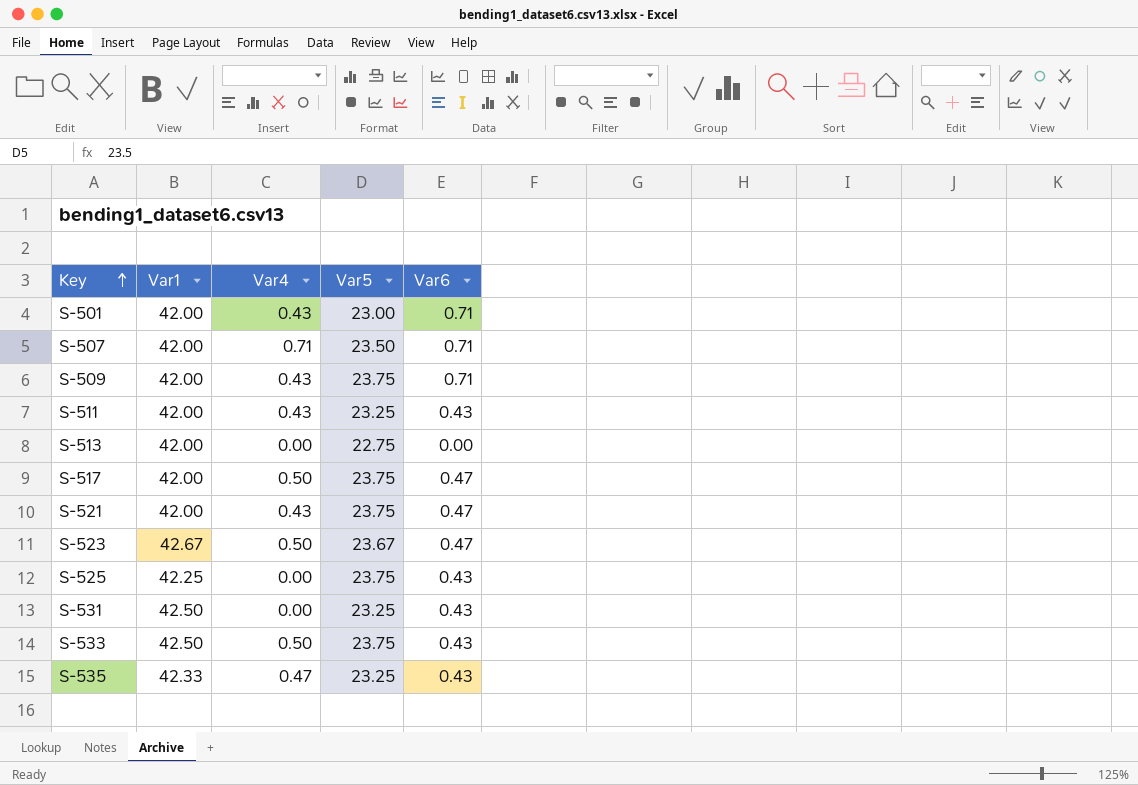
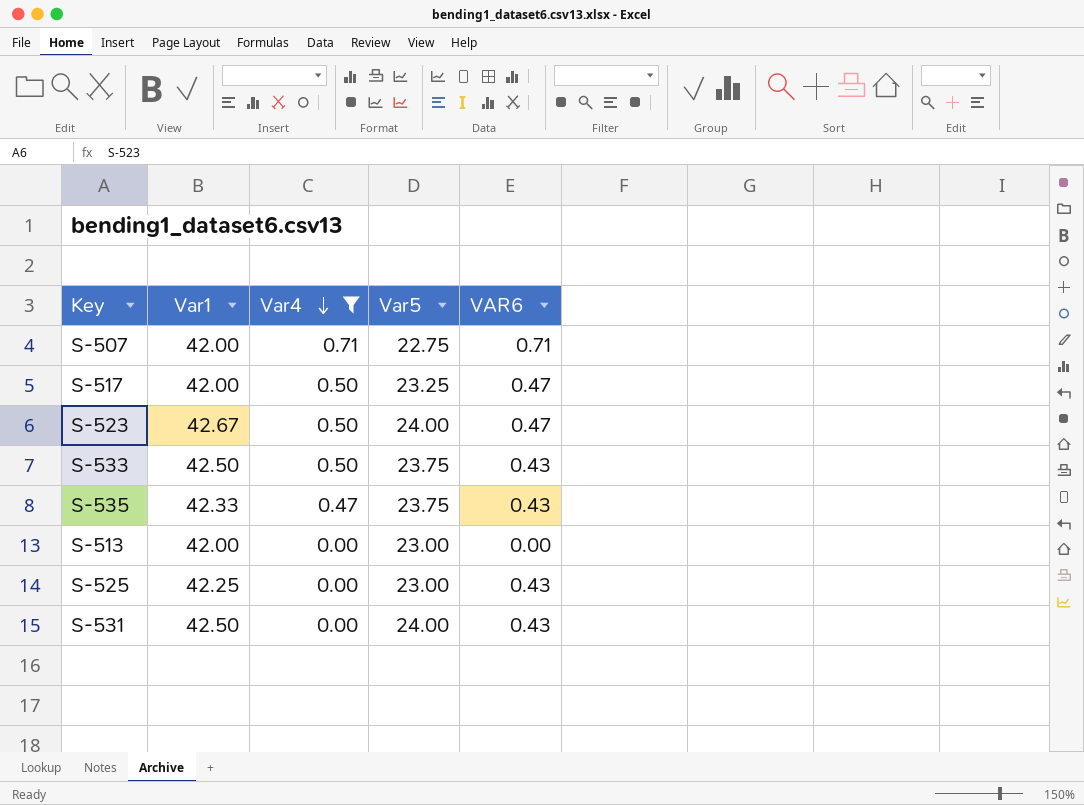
filter: none -> Var4 != 0.43
row order: Key ascending -> Var4 descending
column name: Var6 -> VAR6
S-507 | Var5: 23.50 -> 22.75
S-517 | Var5: 23.75 -> 23.25
S-523 | Var5: 23.67 -> 24.00
S-535 | Var5: 23.25 -> 23.75
S-513 | Var5: 22.75 -> 23.00
S-525 | Var5: 23.75 -> 23.00
S-531 | Var5: 23.25 -> 24.00

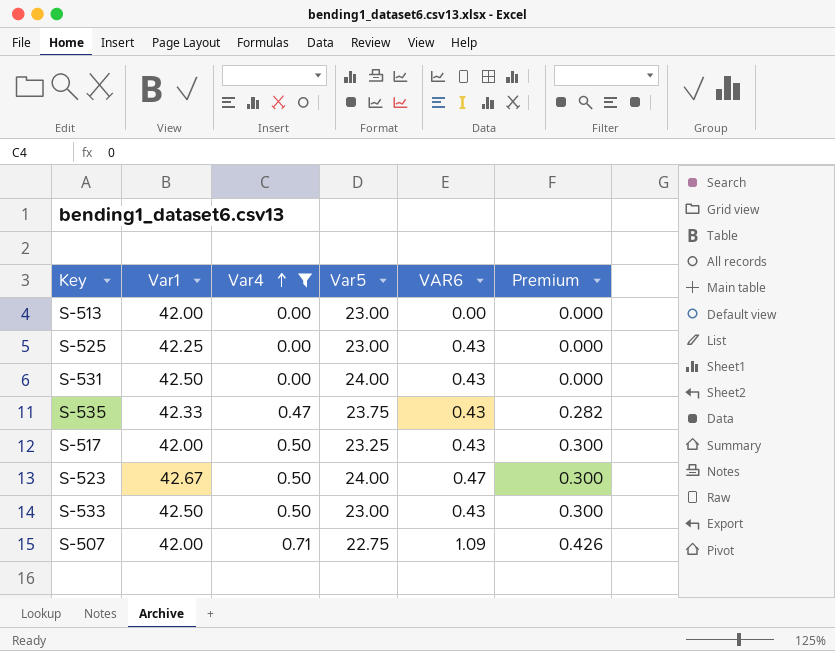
row order: Var4 descending -> Var4 ascending
column Premium | formula: none -> [Var4] * 0.6
S-517 | VAR6: 0.47 -> 0.43
S-533 | Var5: 23.75 -> 23.00
S-507 | VAR6: 0.71 -> 1.09

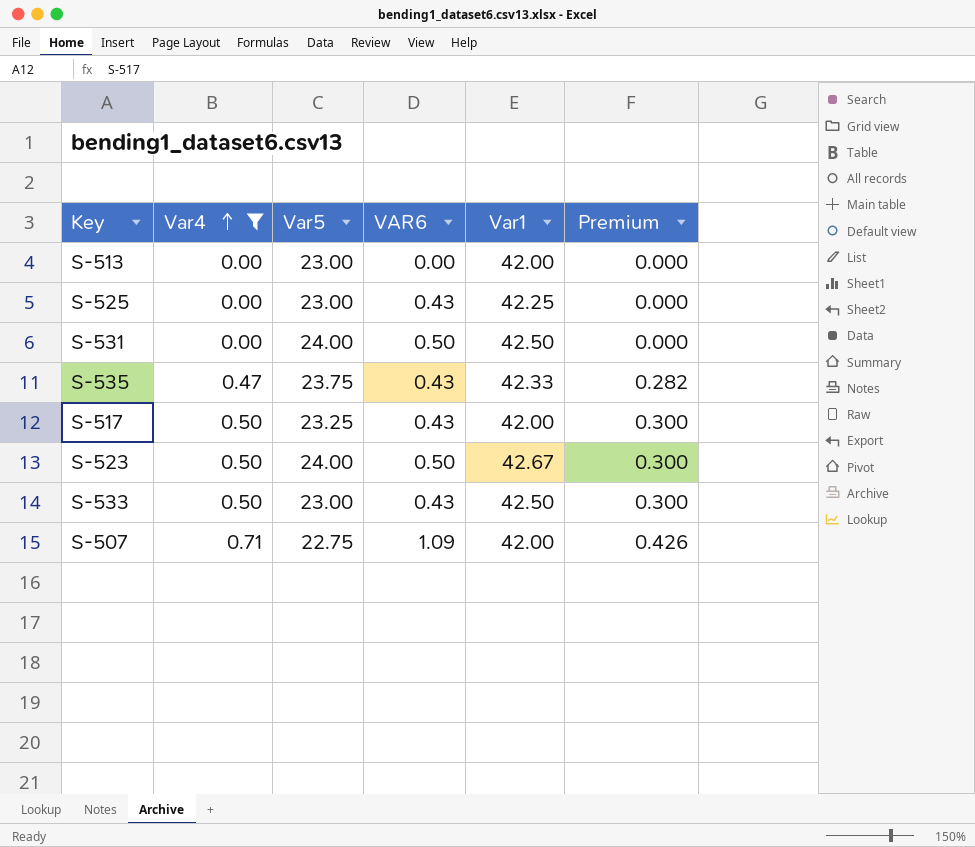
column Var1 | position: 2 -> 5
S-531 | VAR6: 0.43 -> 0.50
S-523 | VAR6: 0.47 -> 0.50

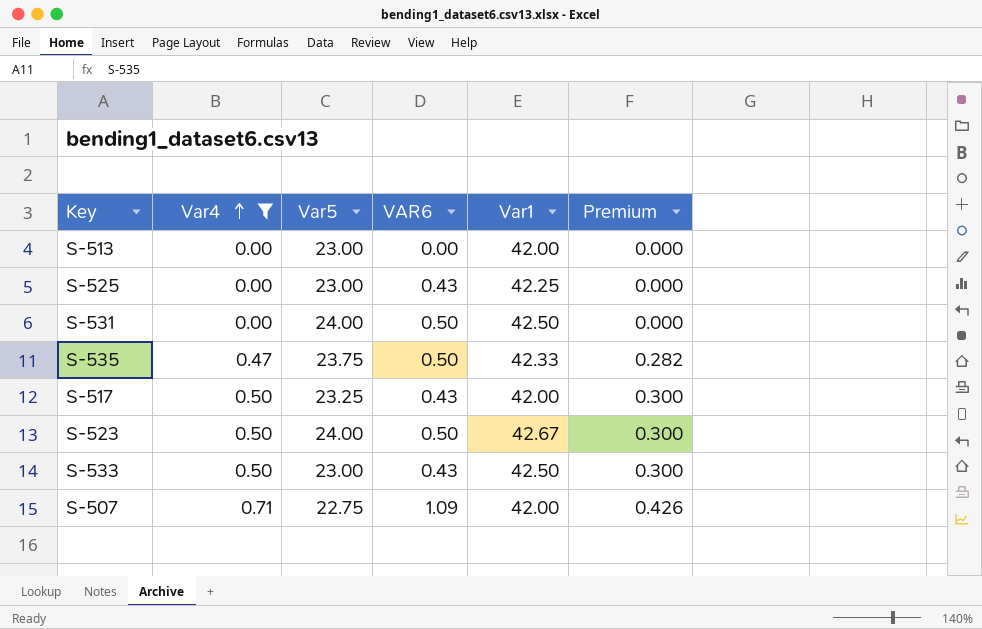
S-535 | VAR6: 0.43 -> 0.50

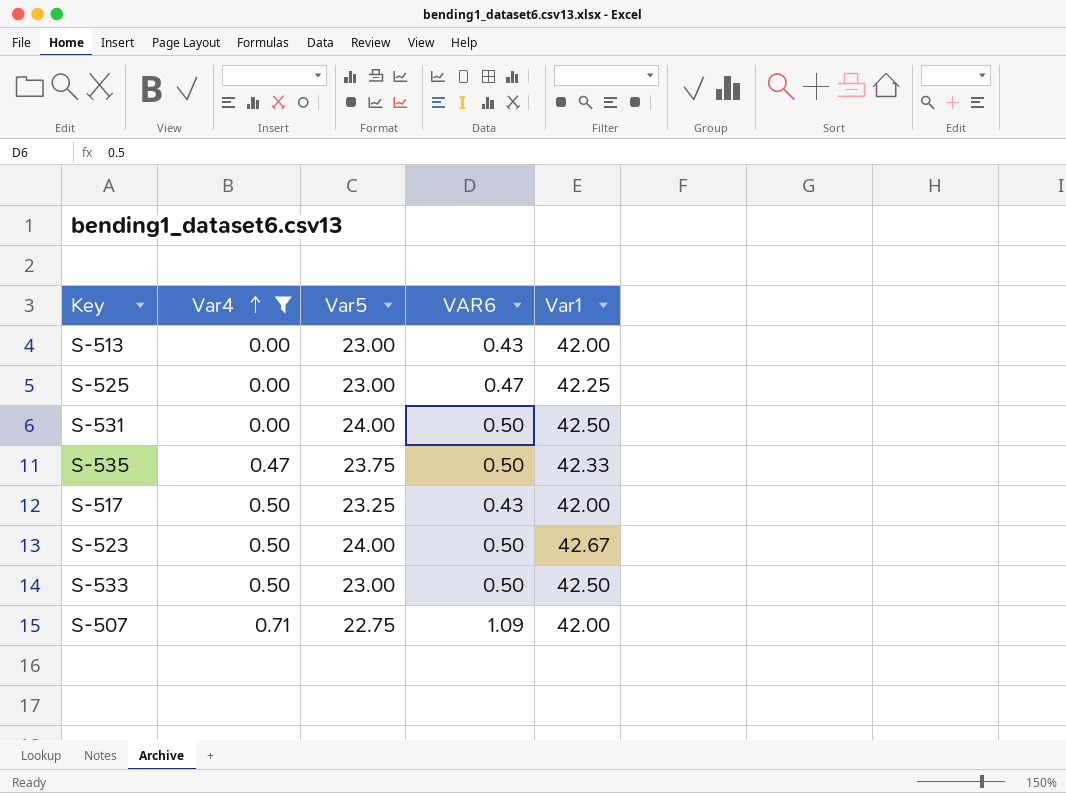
column Premium | formula: [Var4] * 0.6 -> none
S-513 | VAR6: 0.00 -> 0.43
S-525 | VAR6: 0.43 -> 0.47
S-533 | VAR6: 0.43 -> 0.50

